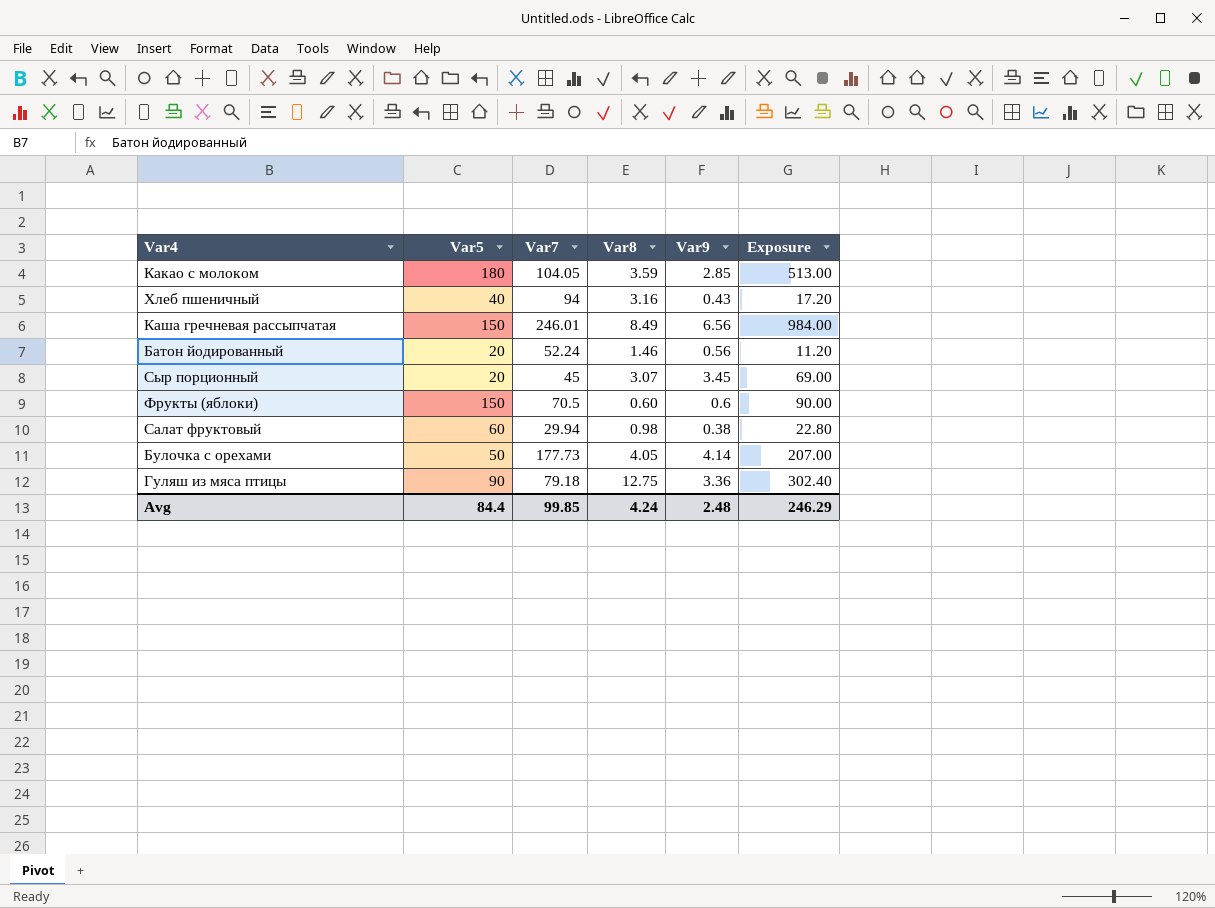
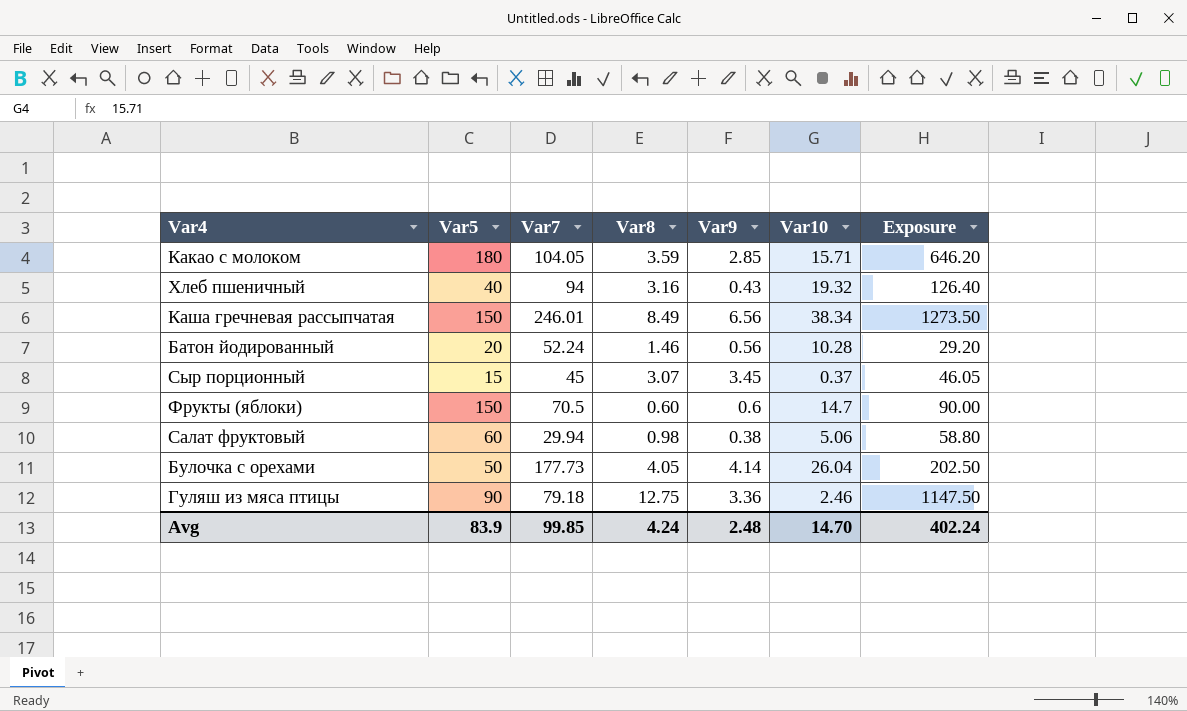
column Var10 | position: none -> 6
column Exposure | formula: [Var5] * [Var9] -> [Var5] * [Var8]
Сыр порционный | Var5: 20 -> 15
Avg | Var5: 84.4 -> 83.9
Avg | Exposure: 246.29 -> 402.24

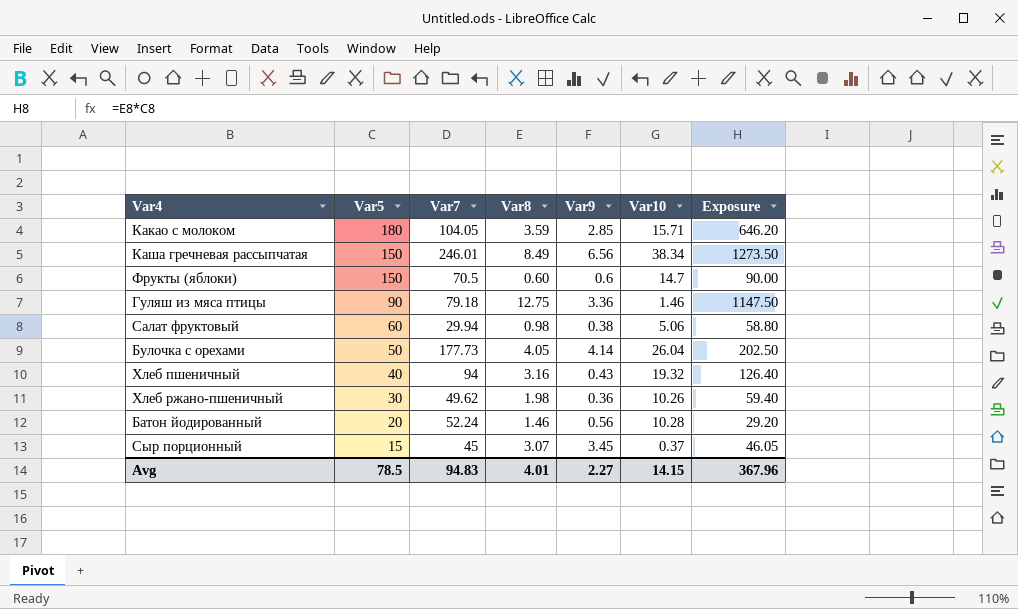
row order: none -> Var5 descending
Гуляш из мяса птицы | Var10: 2.46 -> 1.46
row Хлеб ржано-пшеничный: none -> 30 | 49.62 | 1.98 | 0.36 | 10.26 | 59.40
Avg | Var5: 83.9 -> 78.5
Avg | Var7: 99.85 -> 94.83
Avg | Var8: 4.24 -> 4.01
Avg | Var9: 2.48 -> 2.27
Avg | Var10: 14.70 -> 14.15
Avg | Exposure: 402.24 -> 367.96

